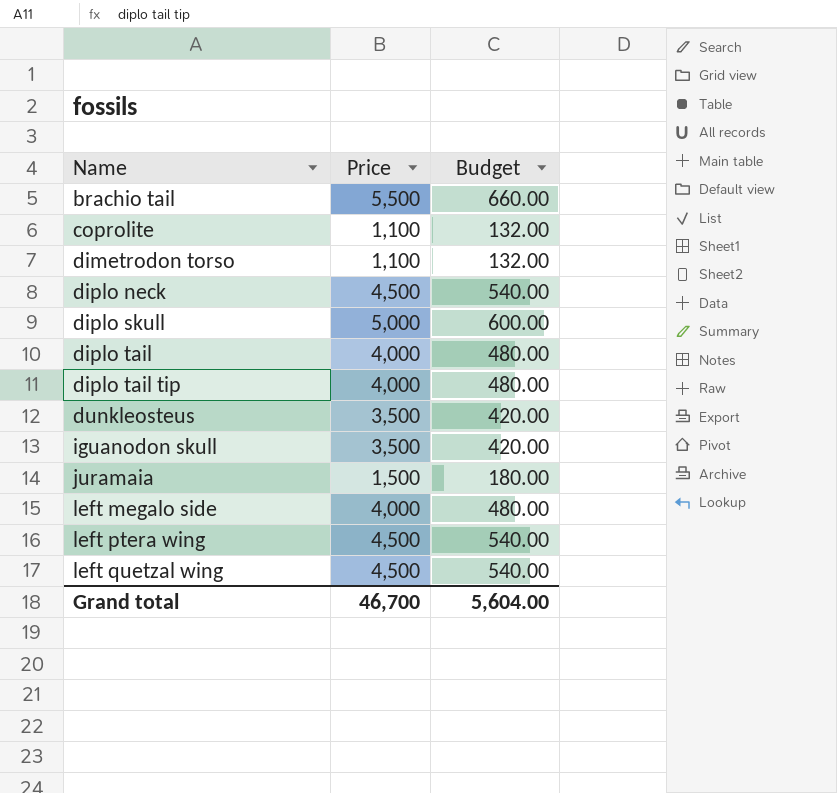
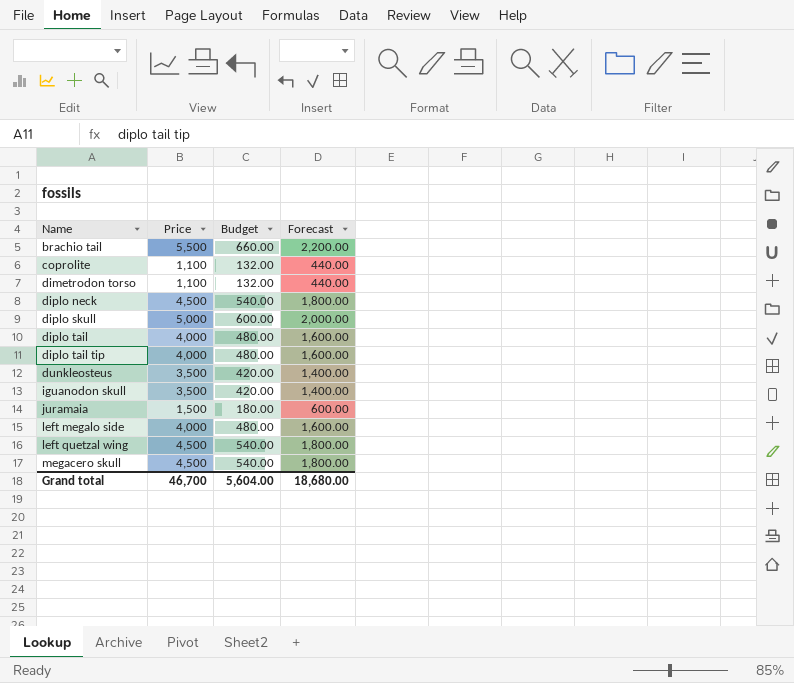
column Forecast | formula: none -> [Price] * 0.4
row left ptera wing: 4,500 | 540.00 -> none
row megacero skull: none -> 4,500 | 540.00 | 1,800.00

